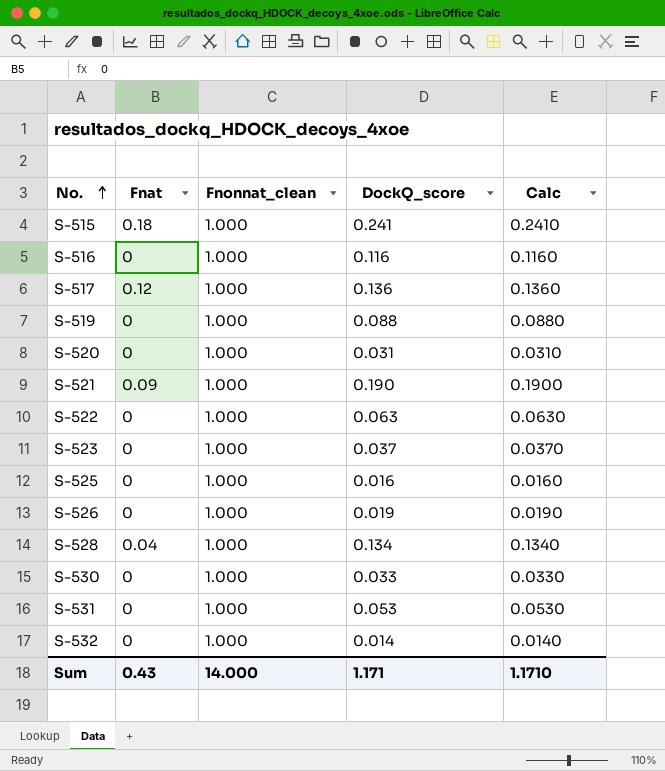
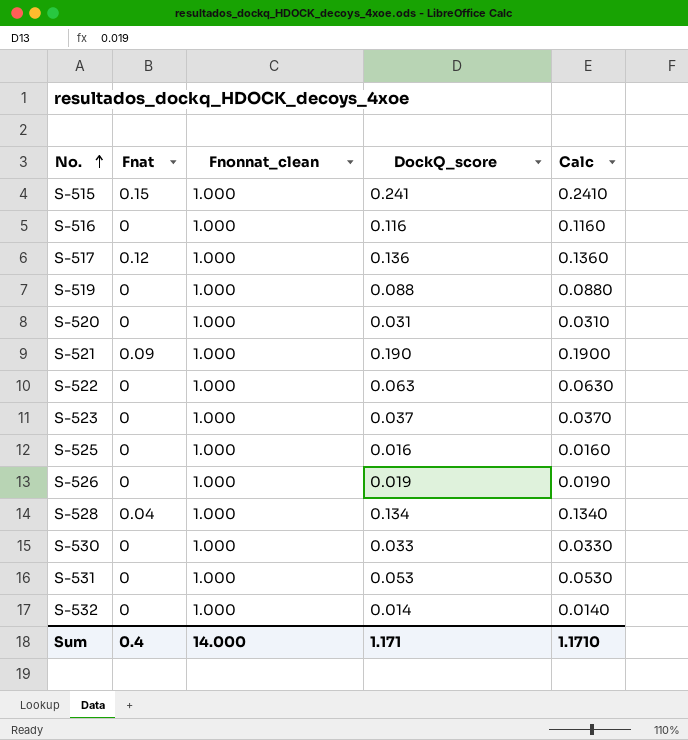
S-515 | Fnat: 0.18 -> 0.15
Sum | Fnat: 0.43 -> 0.4

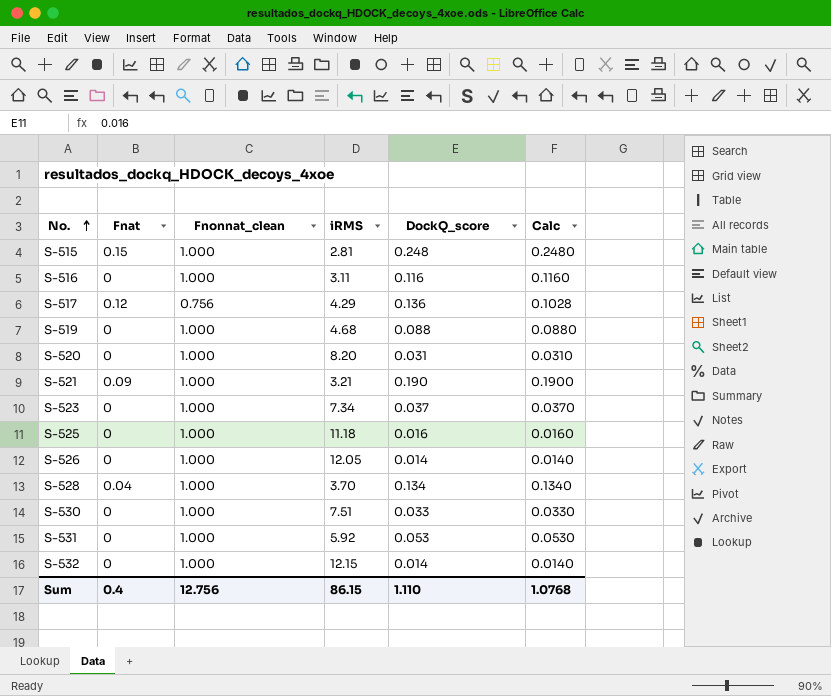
column iRMS | position: none -> 4
row S-522: 0 | 1.000 | 0.063 | 0.0630 -> none
S-515 | DockQ_score: 0.241 -> 0.248
S-515 | Calc: 0.2410 -> 0.2480
S-517 | Fnonnat_clean: 1.000 -> 0.756
S-517 | Calc: 0.1360 -> 0.1028
S-526 | DockQ_score: 0.019 -> 0.014
S-526 | Calc: 0.0190 -> 0.0140
Sum | Fnonnat_clean: 14.000 -> 12.756
Sum | DockQ_score: 1.171 -> 1.110
Sum | Calc: 1.1710 -> 1.0768

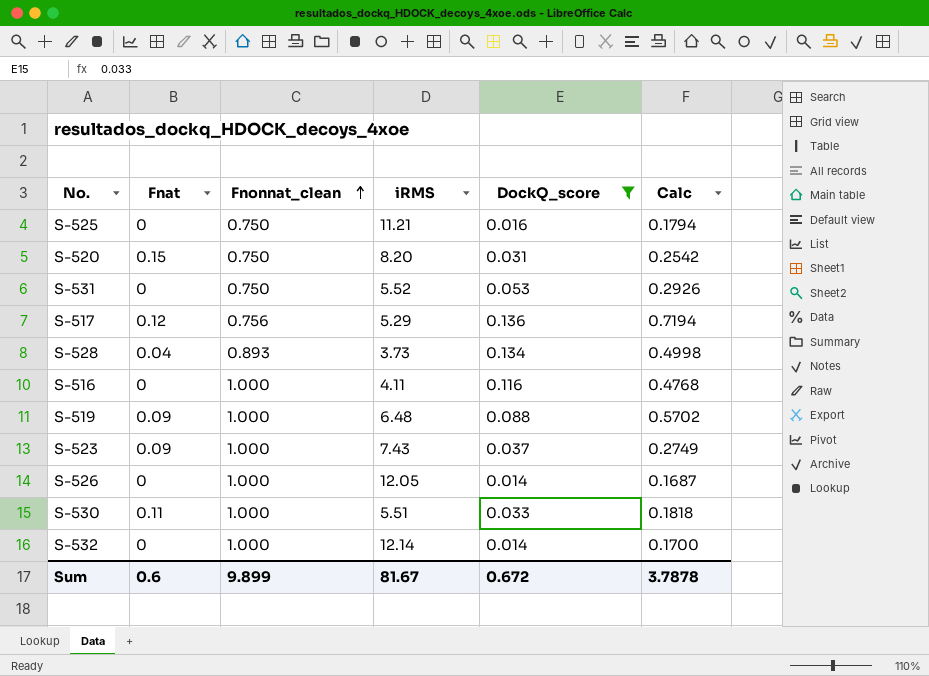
filter: none -> DockQ_score <= 0.136
row order: No. ascending -> Fnonnat_clean ascending
column Calc | formula: [Fnonnat_clean] * [DockQ_score] -> [iRMS] * [DockQ_score]
S-525 | Fnonnat_clean: 1.000 -> 0.750
S-525 | iRMS: 11.18 -> 11.21
S-520 | Fnat: 0 -> 0.15
S-520 | Fnonnat_clean: 1.000 -> 0.750
S-531 | Fnonnat_clean: 1.000 -> 0.750
S-531 | iRMS: 5.92 -> 5.52
S-517 | iRMS: 4.29 -> 5.29
S-528 | Fnonnat_clean: 1.000 -> 0.893
S-528 | iRMS: 3.70 -> 3.73
S-516 | iRMS: 3.11 -> 4.11
S-519 | Fnat: 0 -> 0.09
S-519 | iRMS: 4.68 -> 6.48
S-523 | Fnat: 0 -> 0.09
S-523 | iRMS: 7.34 -> 7.43
S-530 | Fnat: 0 -> 0.11
S-530 | iRMS: 7.51 -> 5.51
S-532 | iRMS: 12.15 -> 12.14
Sum | Fnat: 0.4 -> 0.6
Sum | Fnonnat_clean: 12.756 -> 9.899
Sum | iRMS: 86.15 -> 81.67
Sum | DockQ_score: 1.110 -> 0.672
Sum | Calc: 1.0768 -> 3.7878

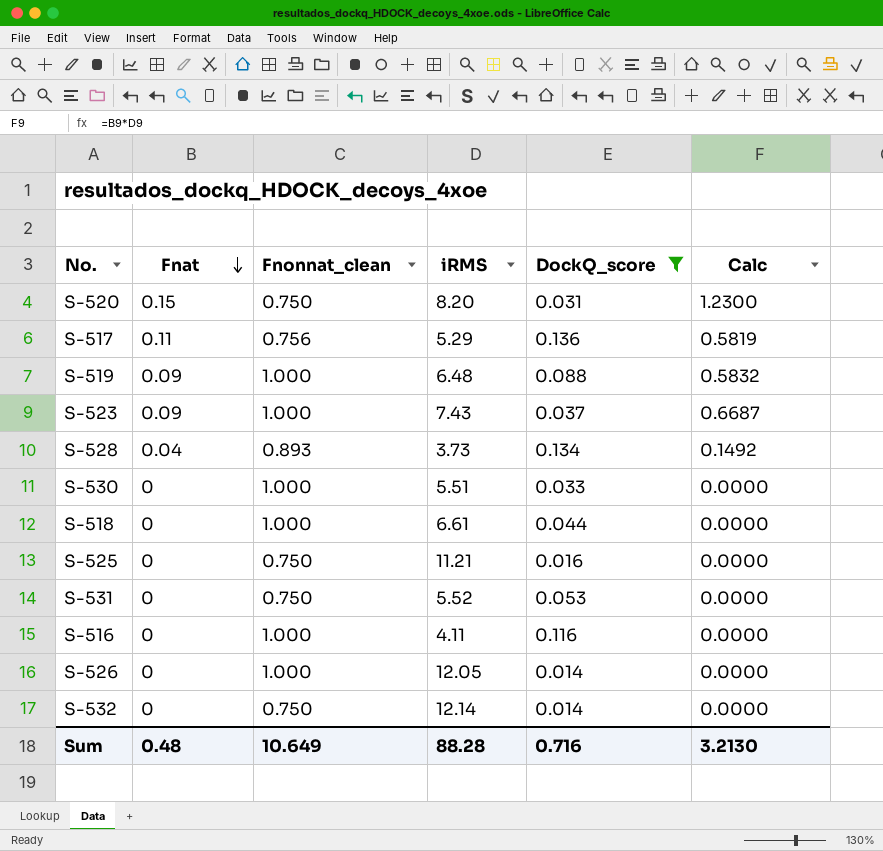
row order: Fnonnat_clean ascending -> Fnat descending
column Calc | formula: [iRMS] * [DockQ_score] -> [Fnat] * [iRMS]
S-517 | Fnat: 0.12 -> 0.11
S-530 | Fnat: 0.11 -> 0
row S-518: none -> 0 | 1.000 | 6.61 | 0.044 | 0.0000
S-532 | Fnonnat_clean: 1.000 -> 0.750
Sum | Fnat: 0.6 -> 0.48
Sum | Fnonnat_clean: 9.899 -> 10.649
Sum | iRMS: 81.67 -> 88.28
Sum | DockQ_score: 0.672 -> 0.716
Sum | Calc: 3.7878 -> 3.2130

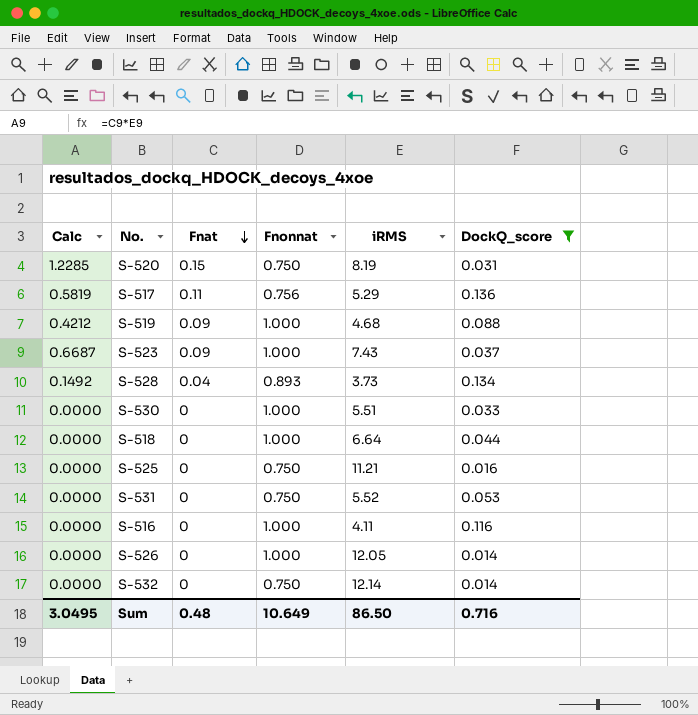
column Calc | position: 6 -> 1
column name: Fnonnat_clean -> Fnonnat
S-520 | Calc: 1.2300 -> 1.2285
S-520 | iRMS: 8.20 -> 8.19
S-519 | Calc: 0.5832 -> 0.4212
S-519 | iRMS: 6.48 -> 4.68
S-518 | iRMS: 6.61 -> 6.64
Sum | Calc: 3.2130 -> 3.0495
Sum | iRMS: 88.28 -> 86.50

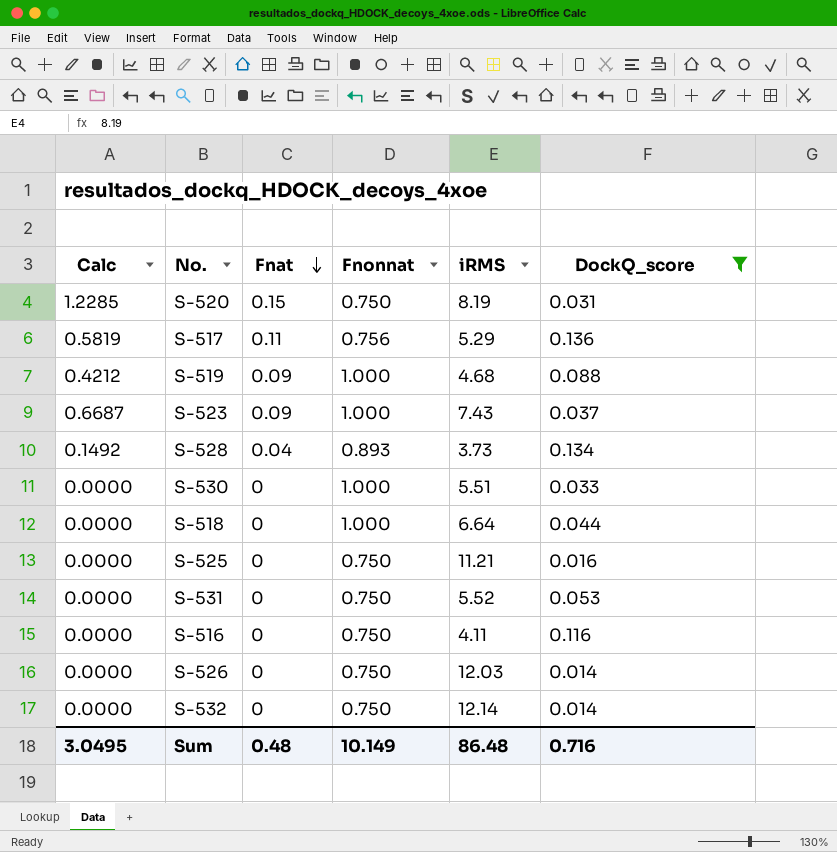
S-516 | Fnonnat: 1.000 -> 0.750
S-526 | Fnonnat: 1.000 -> 0.750
S-526 | iRMS: 12.05 -> 12.03
Sum | Fnonnat: 10.649 -> 10.149
Sum | iRMS: 86.50 -> 86.48

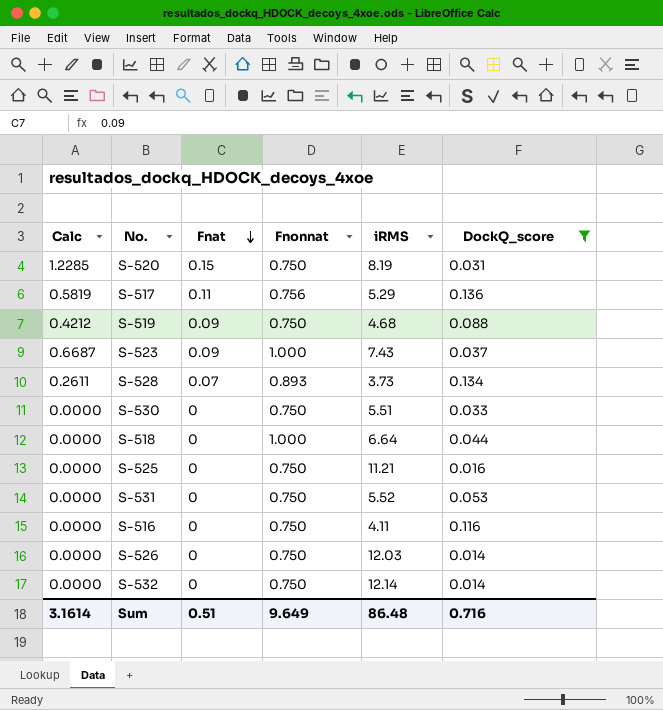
S-519 | Fnonnat: 1.000 -> 0.750
S-528 | Calc: 0.1492 -> 0.2611
S-528 | Fnat: 0.04 -> 0.07
S-530 | Fnonnat: 1.000 -> 0.750
Sum | Calc: 3.0495 -> 3.1614
Sum | Fnat: 0.48 -> 0.51
Sum | Fnonnat: 10.149 -> 9.649

